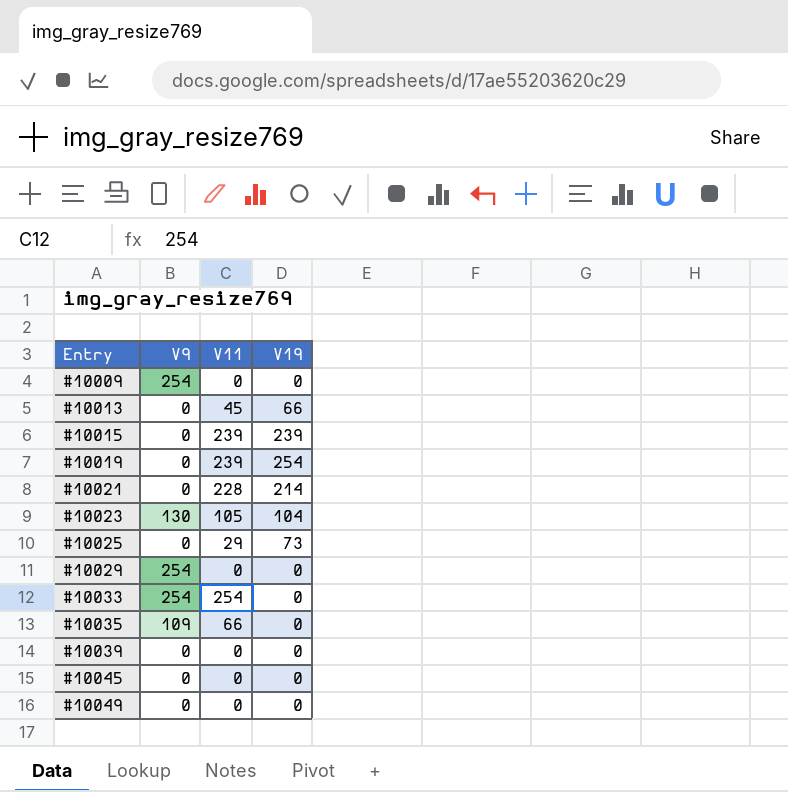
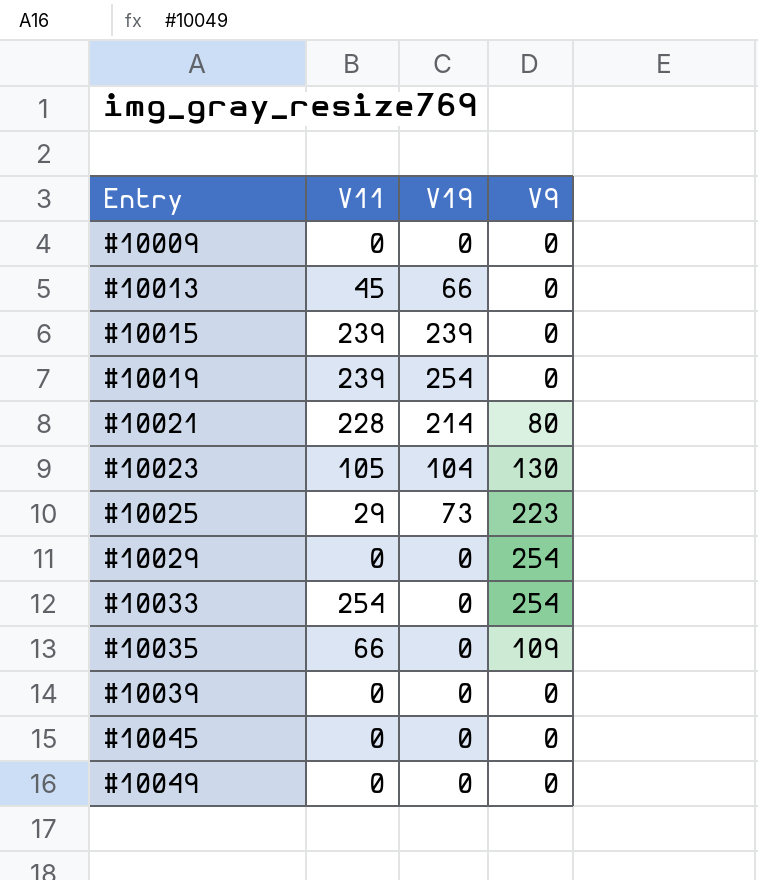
column V9 | position: 2 -> 4
#10009 | V9: 254 -> 0
#10021 | V9: 0 -> 80
#10025 | V9: 0 -> 223

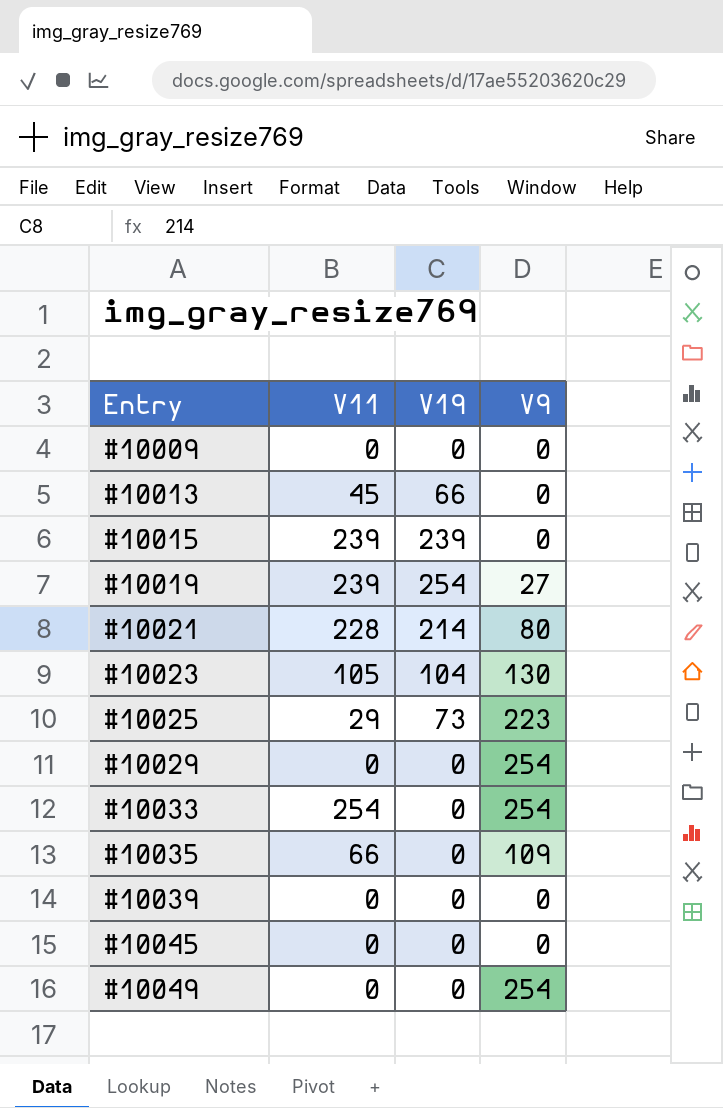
#10019 | V9: 0 -> 27
#10049 | V9: 0 -> 254

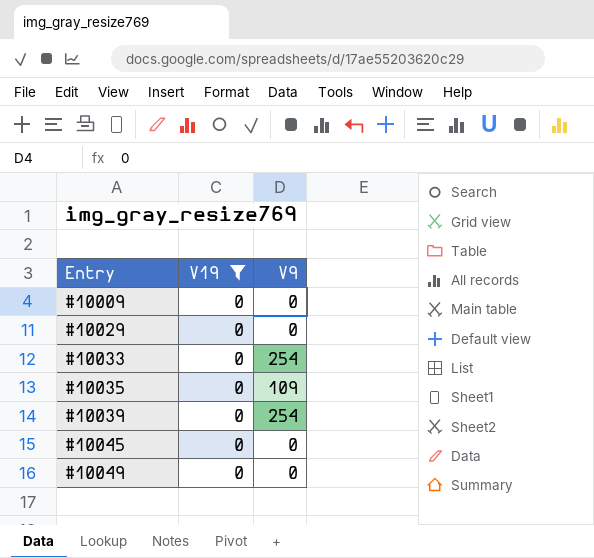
filter: none -> V19 = 0
column V11 | position: 2 -> none
#10029 | V9: 254 -> 0
#10039 | V9: 0 -> 254
#10049 | V9: 254 -> 0

